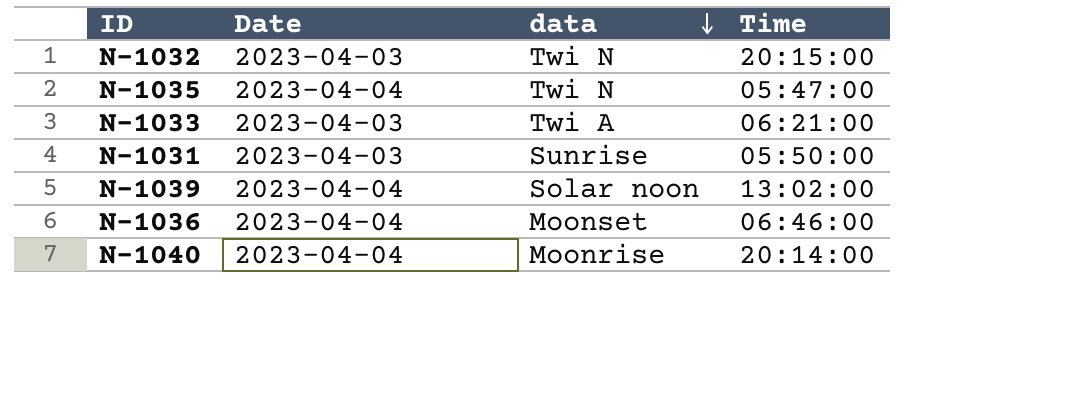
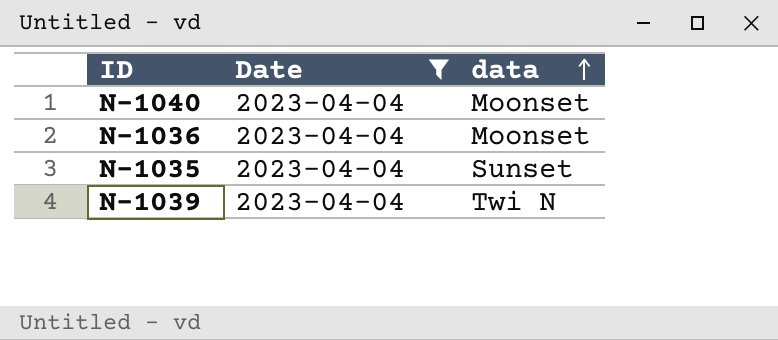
filter: none -> Date = 2023-04-04
row order: data descending -> data ascending
column Time | position: 4 -> none
N-1040 | data: Moonrise -> Moonset
N-1035 | data: Twi N -> Sunset
N-1039 | data: Solar noon -> Twi N

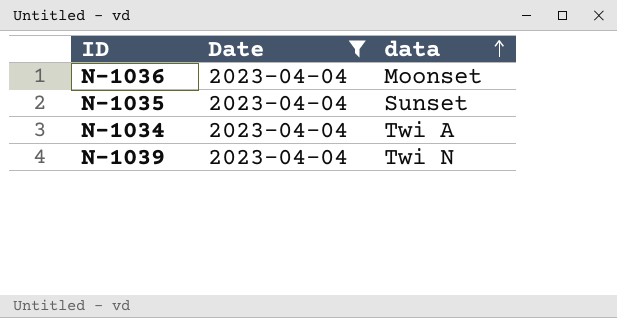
row N-1040: 2023-04-04 | Moonset -> none
row N-1034: none -> 2023-04-04 | Twi A

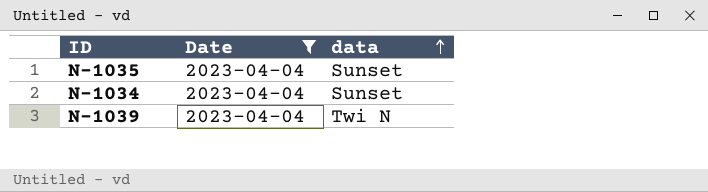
row N-1036: 2023-04-04 | Moonset -> none
N-1034 | data: Twi A -> Sunset

